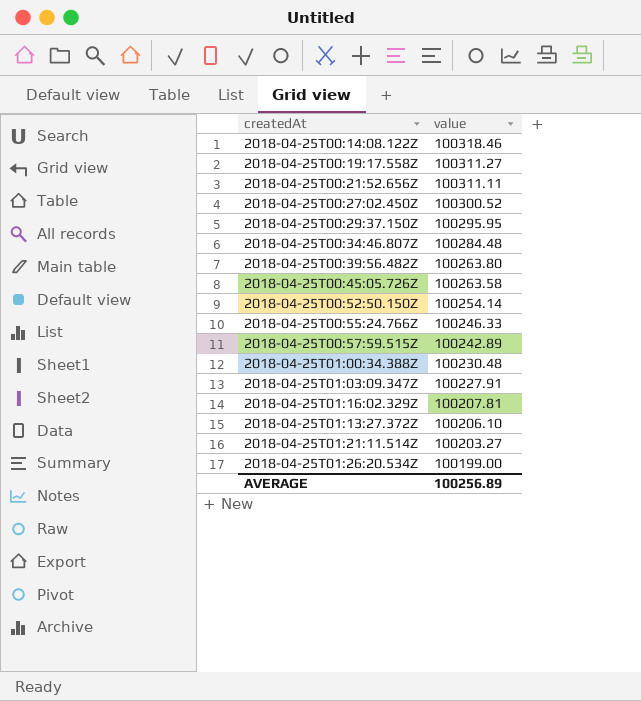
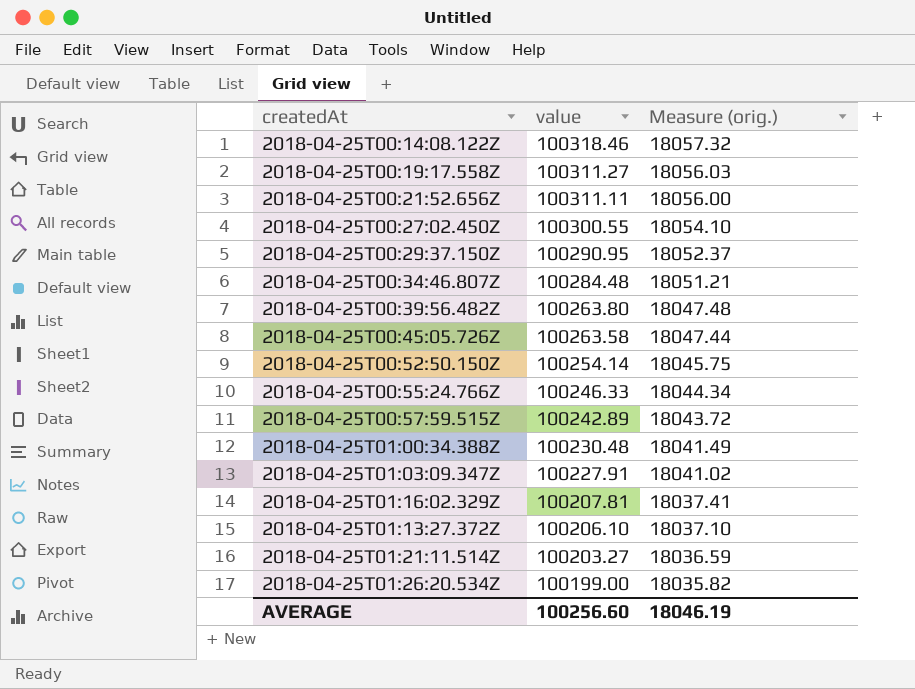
column Measure (orig.) | formula: none -> [value] * 0.18
2018-04-25T00:27:02.450Z | value: 100300.52 -> 100300.55
2018-04-25T00:29:37.150Z | value: 100295.95 -> 100290.95
AVERAGE | value: 100256.89 -> 100256.60

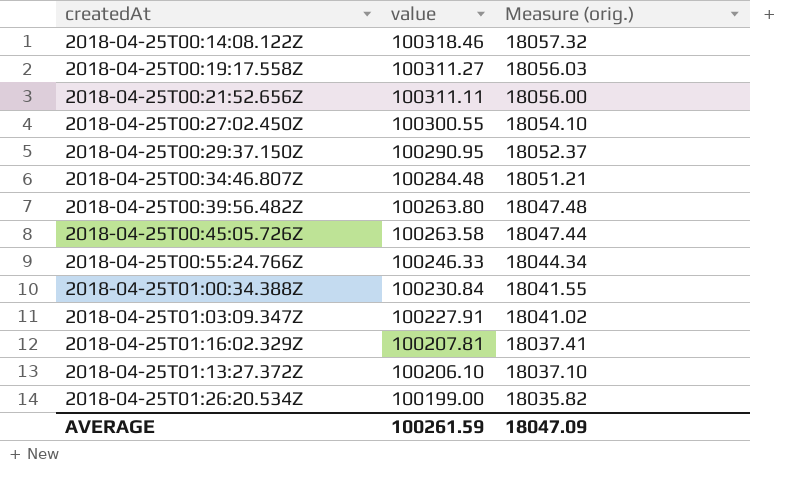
row 2018-04-25T00:52:50.150Z: 100254.14 | 18045.75 -> none
row 2018-04-25T00:57:59.515Z: 100242.89 | 18043.72 -> none
row 2018-04-25T01:21:11.514Z: 100203.27 | 18036.59 -> none
2018-04-25T01:00:34.388Z | value: 100230.48 -> 100230.84
2018-04-25T01:00:34.388Z | Measure (orig.): 18041.49 -> 18041.55
AVERAGE | value: 100256.60 -> 100261.59
AVERAGE | Measure (orig.): 18046.19 -> 18047.09

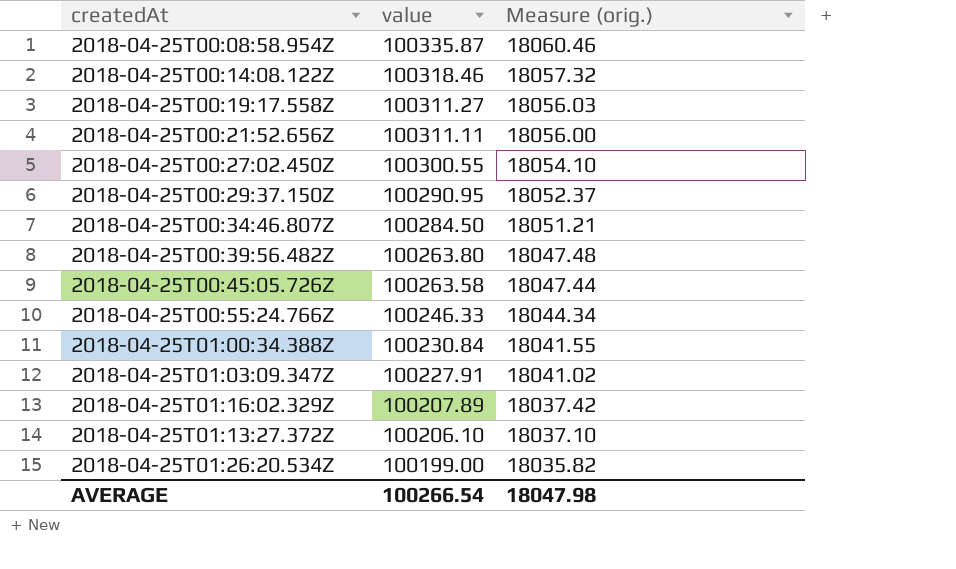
row 2018-04-25T00:08:58.954Z: none -> 100335.87 | 18060.46
2018-04-25T00:34:46.807Z | value: 100284.48 -> 100284.50
2018-04-25T01:16:02.329Z | value: 100207.81 -> 100207.89
2018-04-25T01:16:02.329Z | Measure (orig.): 18037.41 -> 18037.42
AVERAGE | value: 100261.59 -> 100266.54
AVERAGE | Measure (orig.): 18047.09 -> 18047.98

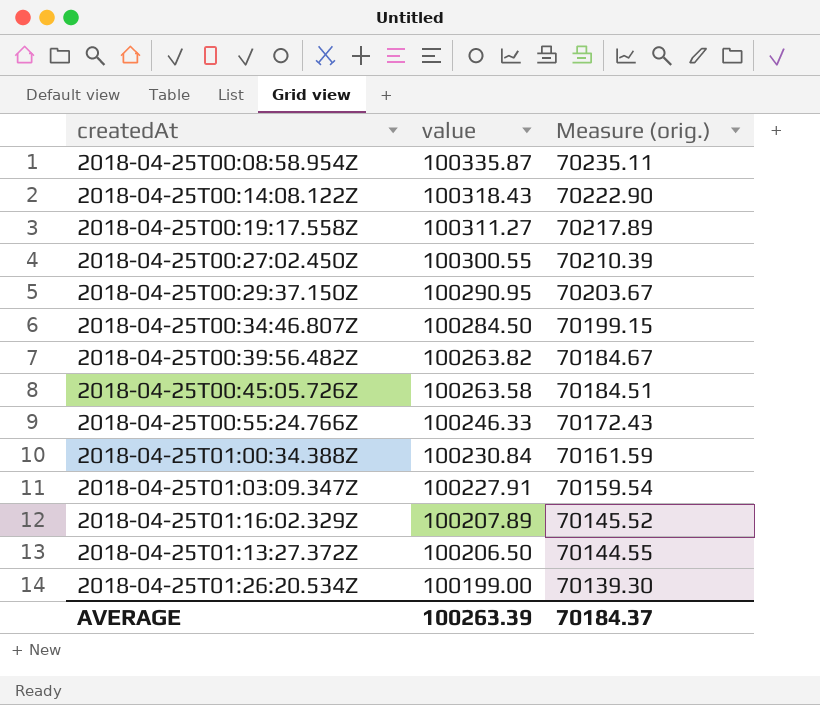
column Measure (orig.) | formula: [value] * 0.18 -> [value] * 0.7
row 2018-04-25T00:21:52.656Z: 100311.11 | 18056.00 -> none
2018-04-25T00:14:08.122Z | value: 100318.46 -> 100318.43
2018-04-25T00:39:56.482Z | value: 100263.80 -> 100263.82
2018-04-25T01:13:27.372Z | value: 100206.10 -> 100206.50
AVERAGE | value: 100266.54 -> 100263.39
AVERAGE | Measure (orig.): 18047.98 -> 70184.37

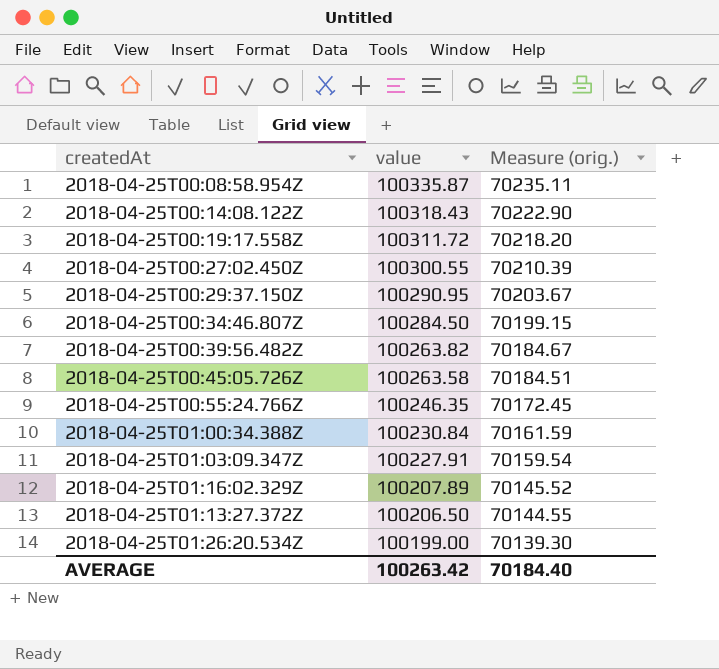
2018-04-25T00:19:17.558Z | value: 100311.27 -> 100311.72
2018-04-25T00:19:17.558Z | Measure (orig.): 70217.89 -> 70218.20
2018-04-25T00:55:24.766Z | value: 100246.33 -> 100246.35
2018-04-25T00:55:24.766Z | Measure (orig.): 70172.43 -> 70172.45
AVERAGE | value: 100263.39 -> 100263.42
AVERAGE | Measure (orig.): 70184.37 -> 70184.40

